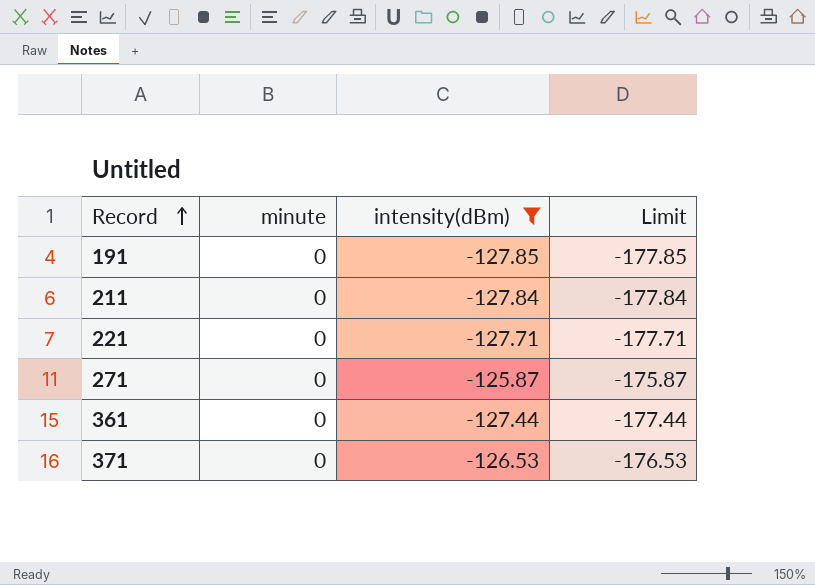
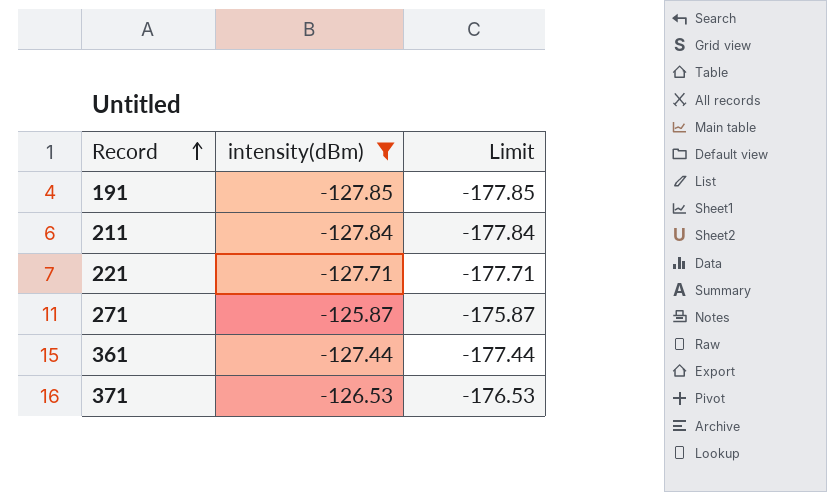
column minute | position: 2 -> none

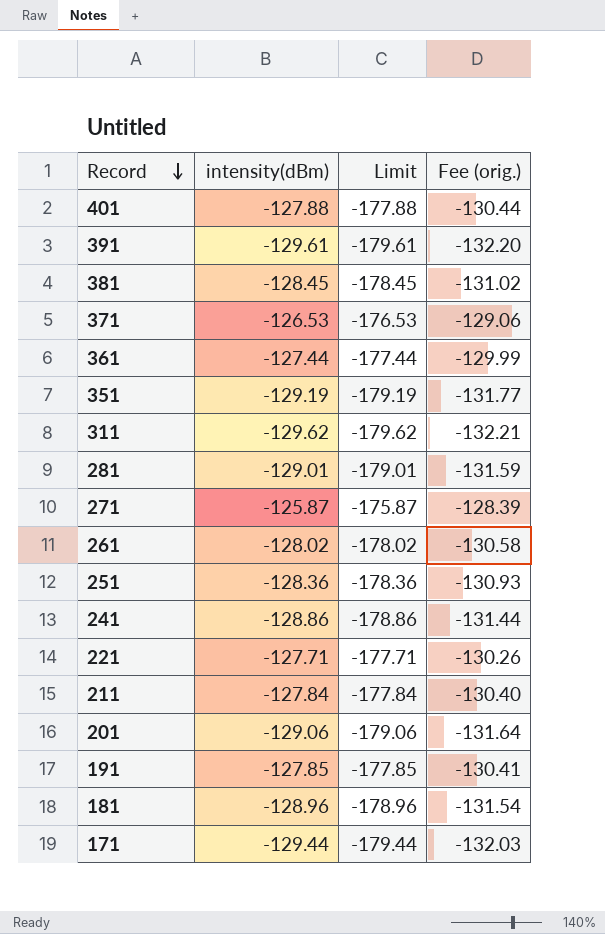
filter: intensity(dBm) >= -127.85 -> none
row order: Record ascending -> Record descending
column Fee (orig.) | formula: none -> [intensity(dBm)] * 1.02

